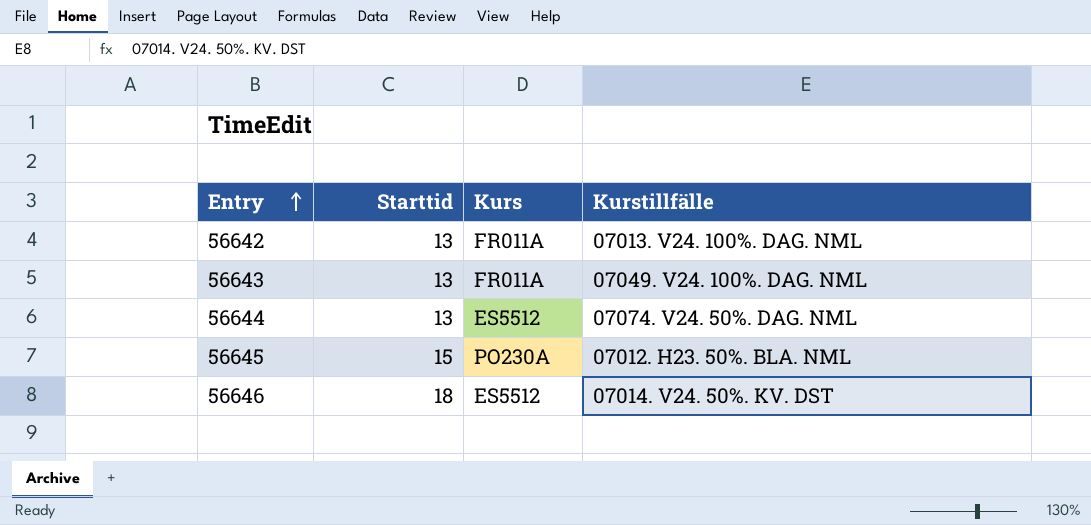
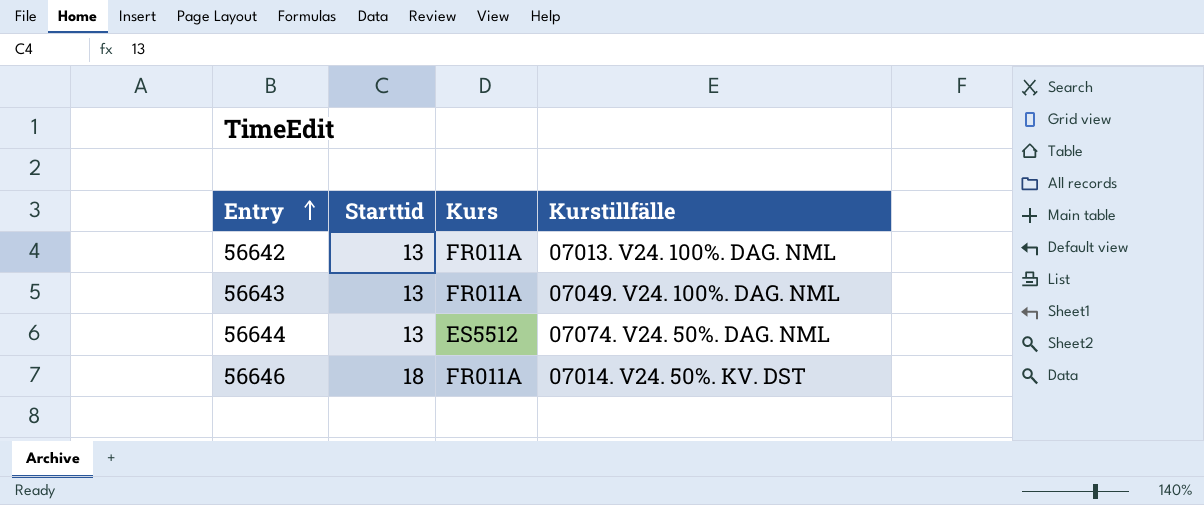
row 56645: 15 | PO230A | 07012. H23. 50%. BLA. NML -> none
56646 | Kurs: ES5512 -> FR011A

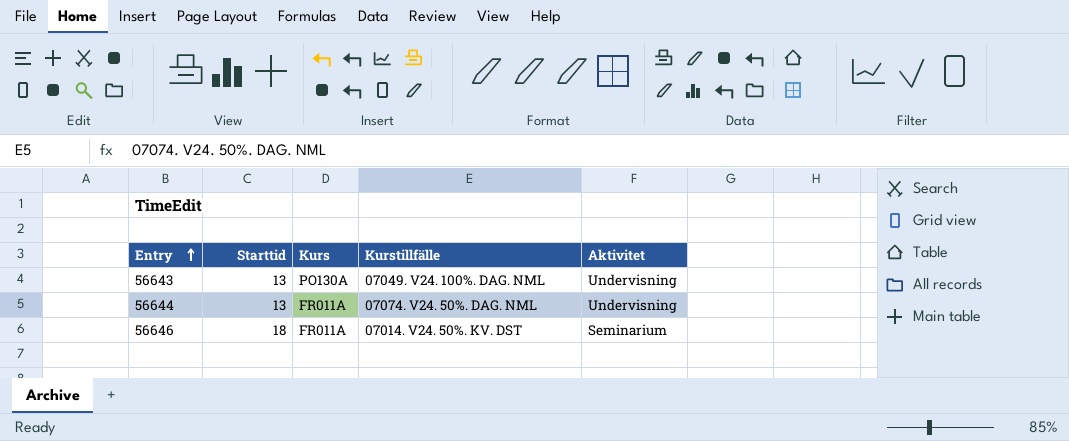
column Aktivitet | position: none -> 5
row 56642: 13 | FR011A | 07013. V24. 100%. DAG. NML -> none
56643 | Kurs: FR011A -> PO130A
56644 | Kurs: ES5512 -> FR011A

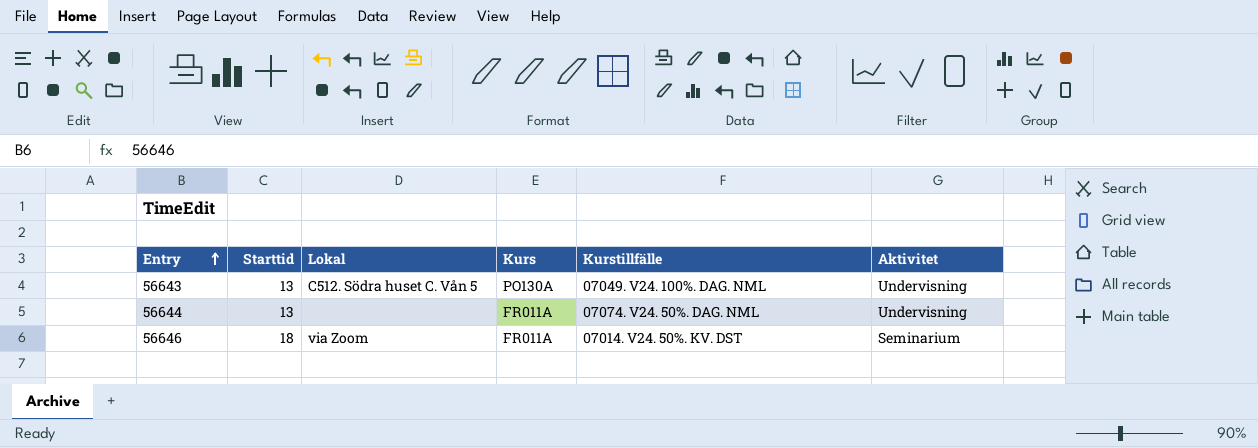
column Lokal | position: none -> 3

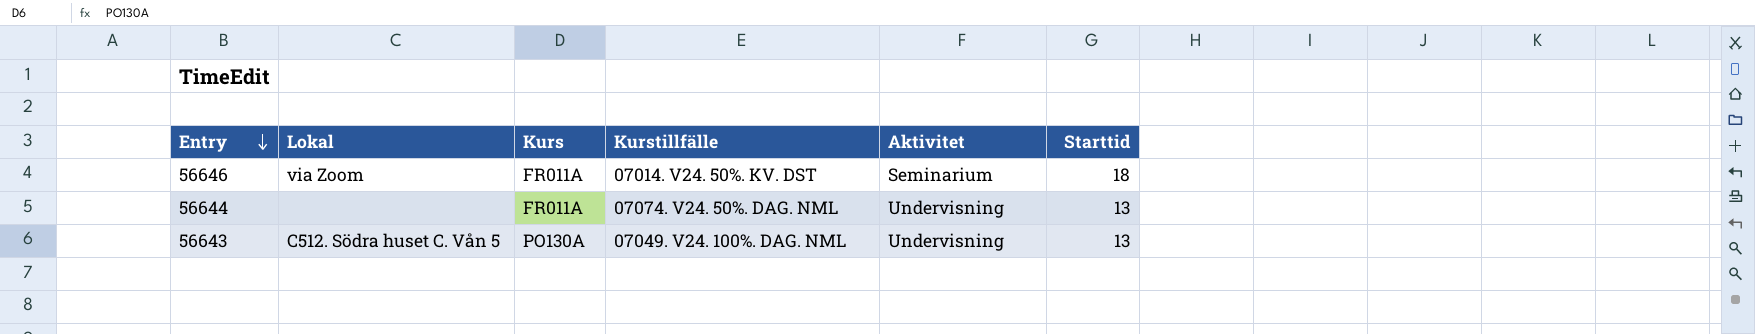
row order: Entry ascending -> Entry descending
column Starttid | position: 2 -> 6

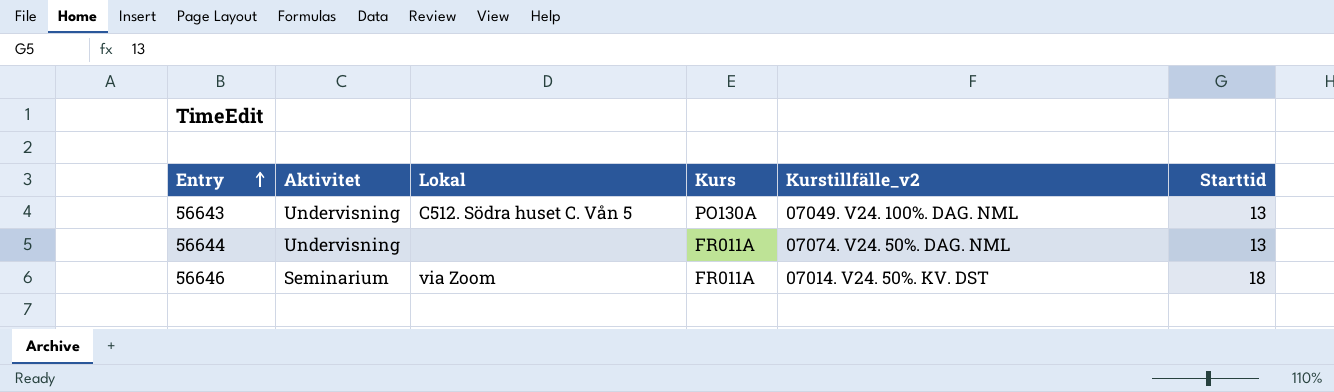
row order: Entry descending -> Entry ascending
column Aktivitet | position: 5 -> 2
column name: Kurstillfälle -> Kurstillfälle_v2

